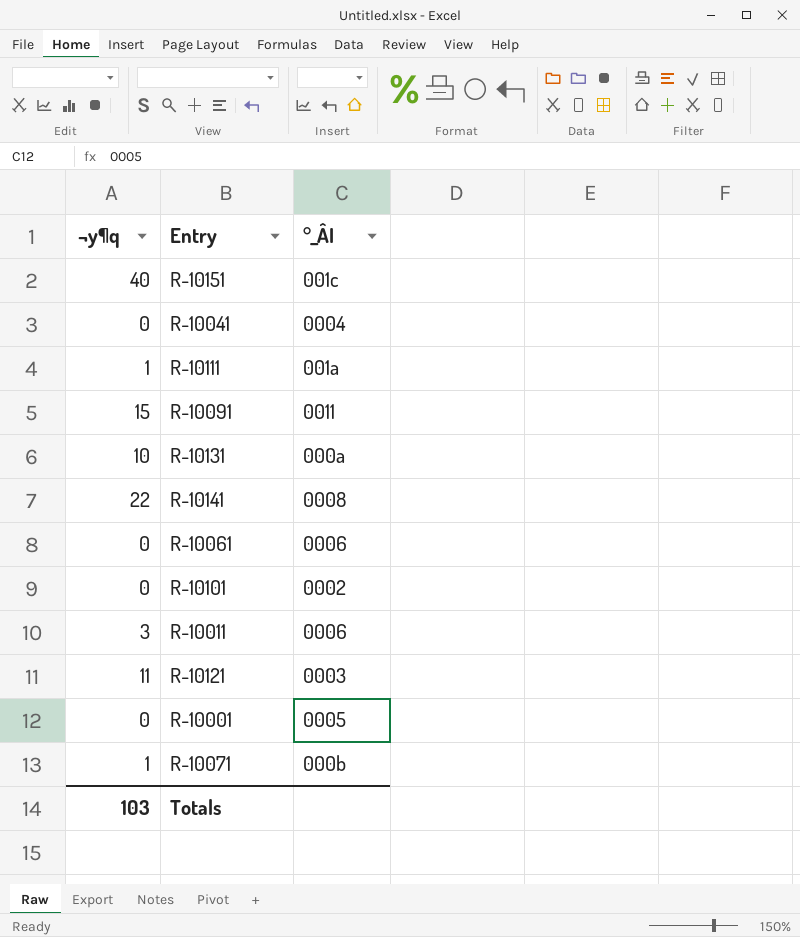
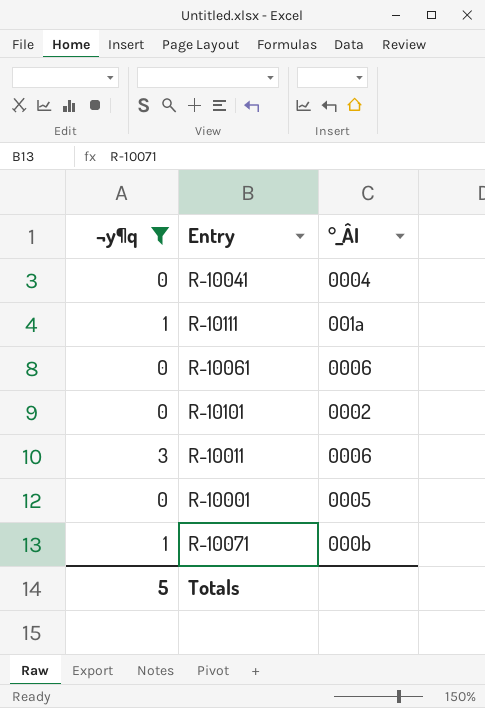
filter: none -> ¬y¶q <= 3
Totals | ¬y¶q: 103 -> 5

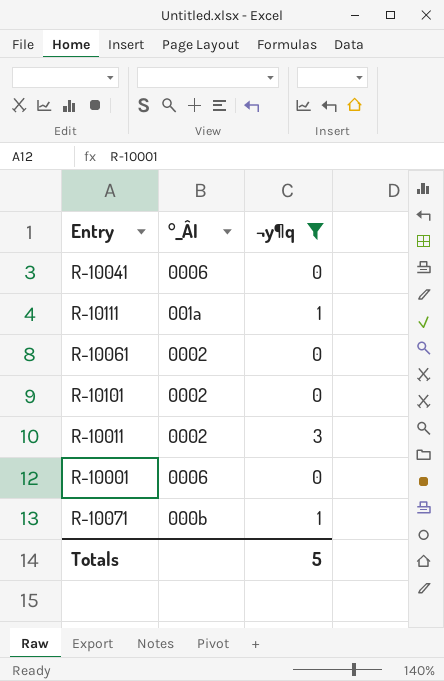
column ¬y¶q | position: 1 -> 3
R-10041 | °_ÂI: 0004 -> 0006
R-10061 | °_ÂI: 0006 -> 0002
R-10011 | °_ÂI: 0006 -> 0002
R-10001 | °_ÂI: 0005 -> 0006

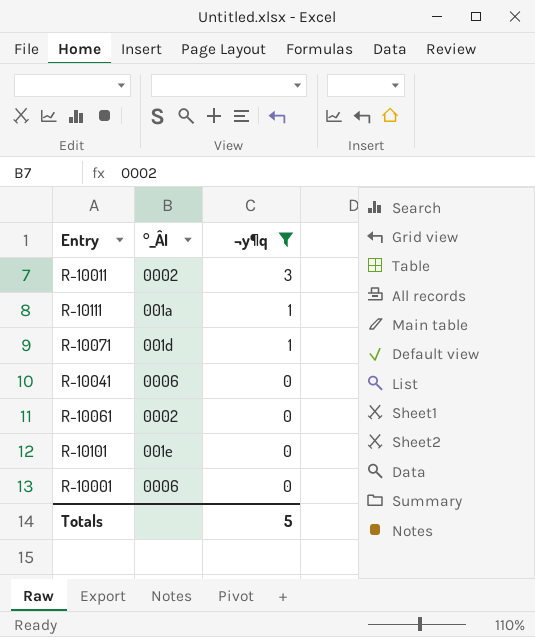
row order: none -> ¬y¶q descending
R-10071 | °_ÂI: 000b -> 001d
R-10101 | °_ÂI: 0002 -> 001e

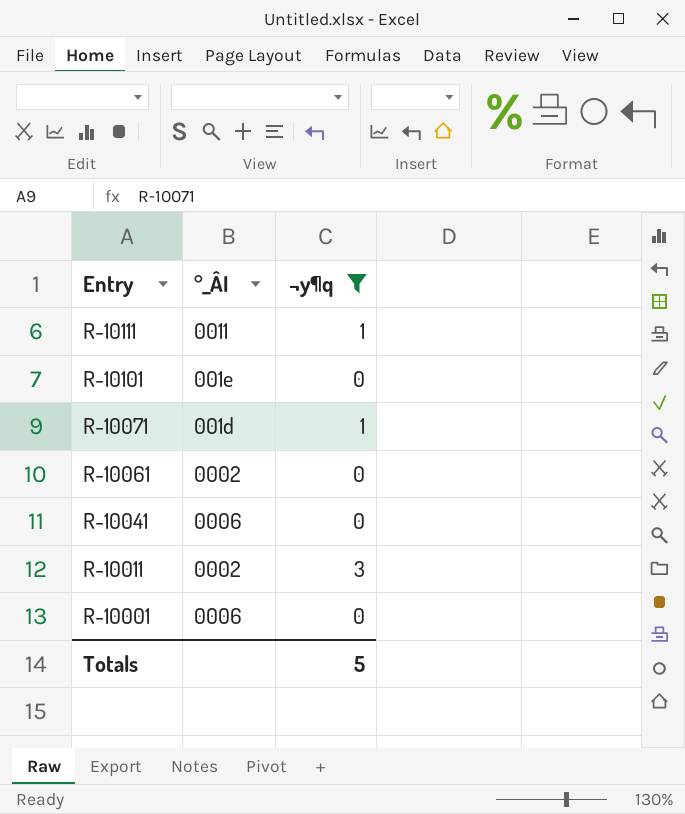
row order: ¬y¶q descending -> Entry descending
R-10111 | °_ÂI: 001a -> 0011

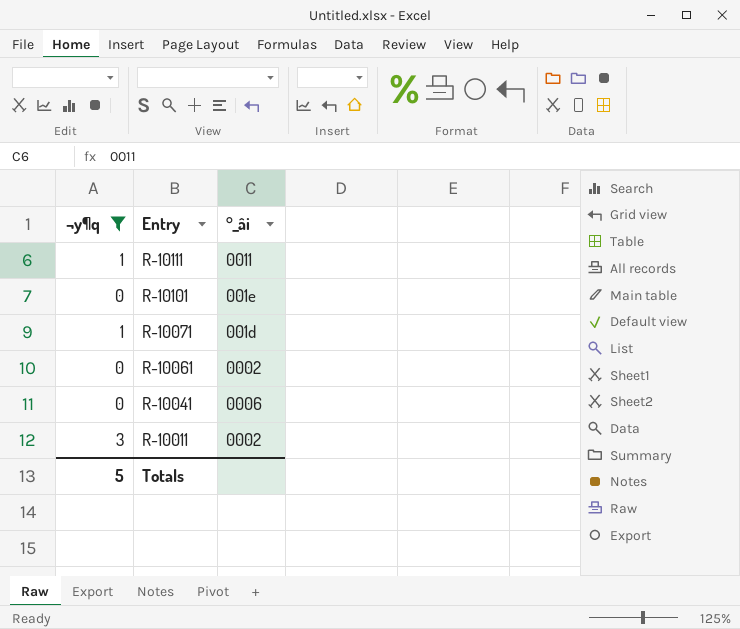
column ¬y¶q | position: 3 -> 1
column name: °_ÂI -> °_âi
row R-10001: 0006 | 0 -> none

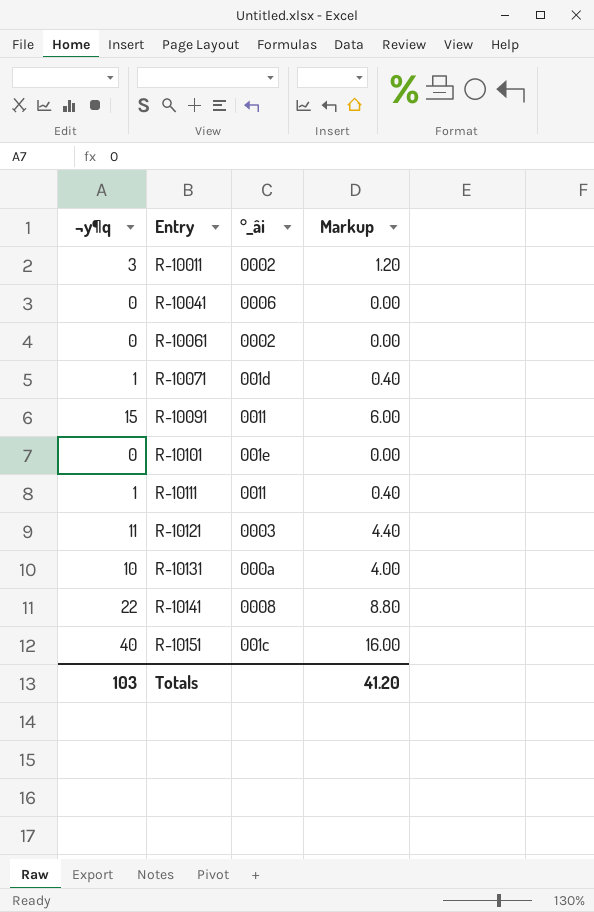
filter: ¬y¶q <= 3 -> none
row order: Entry descending -> Entry ascending
column Markup | formula: none -> [¬y¶q] * 0.4
Totals | ¬y¶q: 5 -> 103

